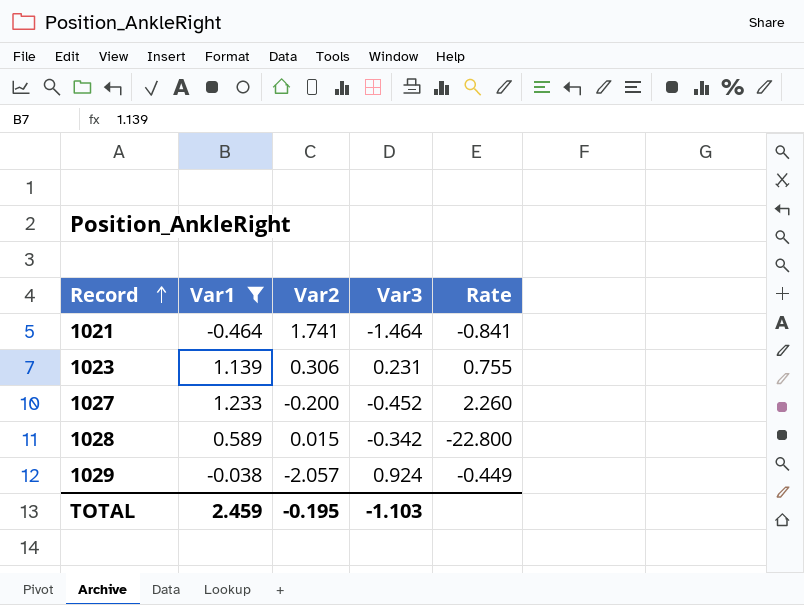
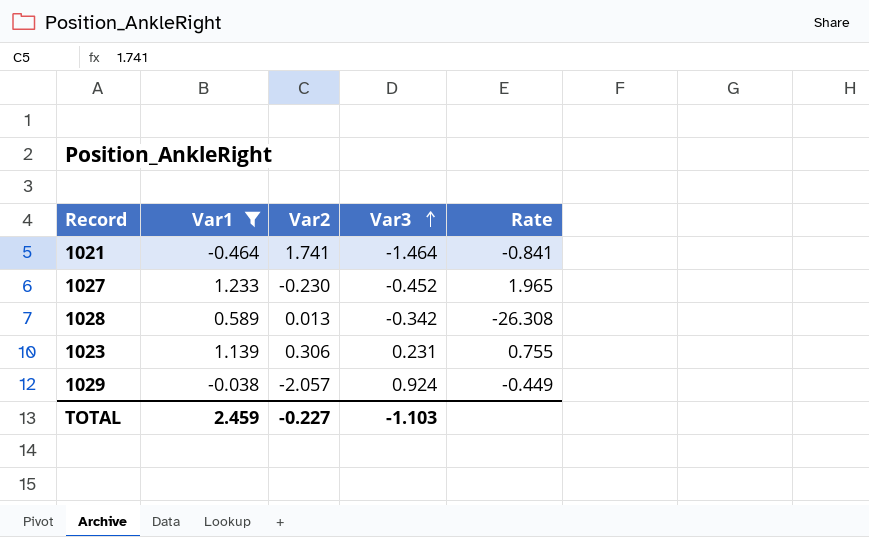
row order: Record ascending -> Var3 ascending
1027 | Var2: -0.200 -> -0.230
1027 | Rate: 2.260 -> 1.965
1028 | Var2: 0.015 -> 0.013
1028 | Rate: -22.800 -> -26.308
TOTAL | Var2: -0.195 -> -0.227

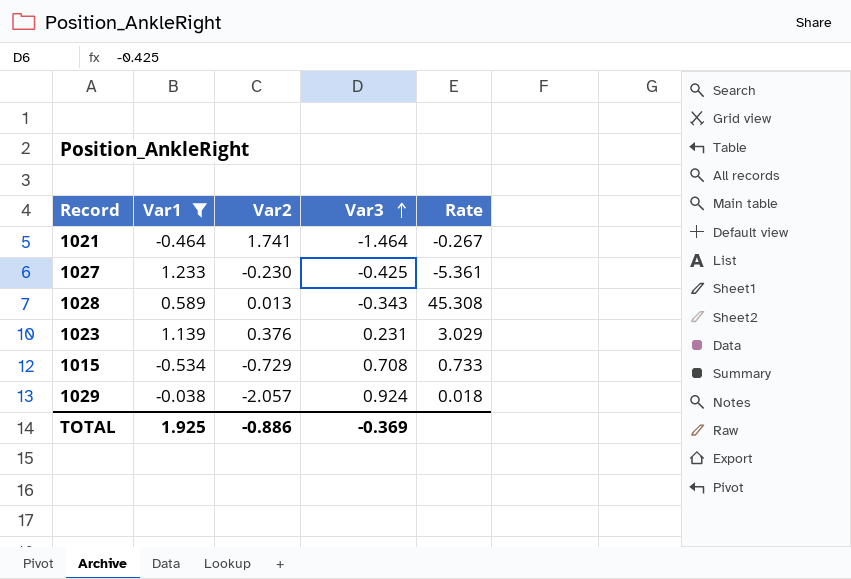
column Rate | formula: [Var3] / [Var2] -> [Var1] / [Var2]
1027 | Var3: -0.452 -> -0.425
1028 | Var3: -0.342 -> -0.343
1023 | Var2: 0.306 -> 0.376
row 1015: none -> -0.534 | -0.729 | 0.708 | 0.733
TOTAL | Var1: 2.459 -> 1.925
TOTAL | Var2: -0.227 -> -0.886
TOTAL | Var3: -1.103 -> -0.369

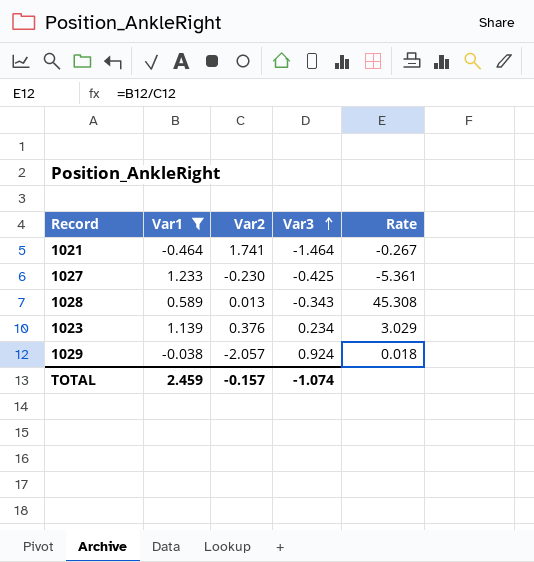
row 1015: -0.534 | -0.729 | 0.708 | 0.733 -> none
1023 | Var3: 0.231 -> 0.234
TOTAL | Var1: 1.925 -> 2.459
TOTAL | Var2: -0.886 -> -0.157
TOTAL | Var3: -0.369 -> -1.074

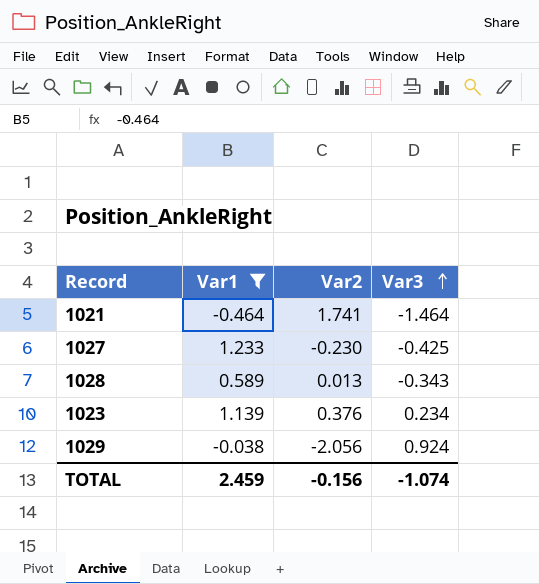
column Rate | formula: [Var1] / [Var2] -> none
1029 | Var2: -2.057 -> -2.056
TOTAL | Var2: -0.157 -> -0.156

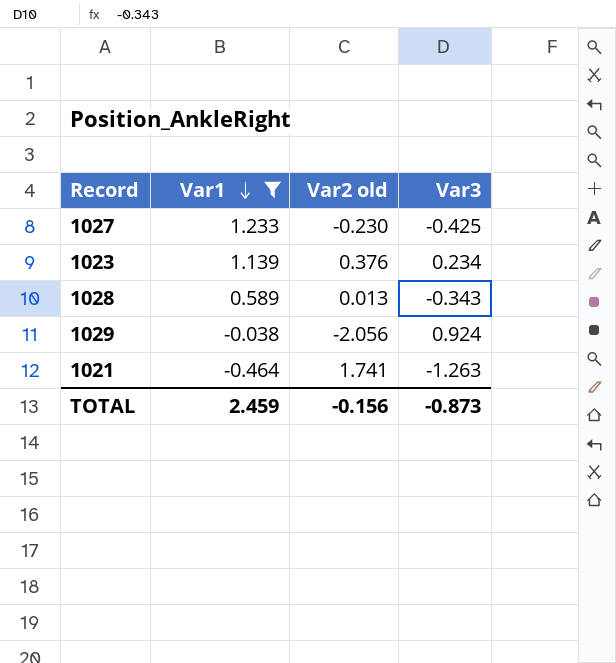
row order: Var3 ascending -> Var1 descending
column name: Var2 -> Var2 old
1021 | Var3: -1.464 -> -1.263
TOTAL | Var3: -1.074 -> -0.873

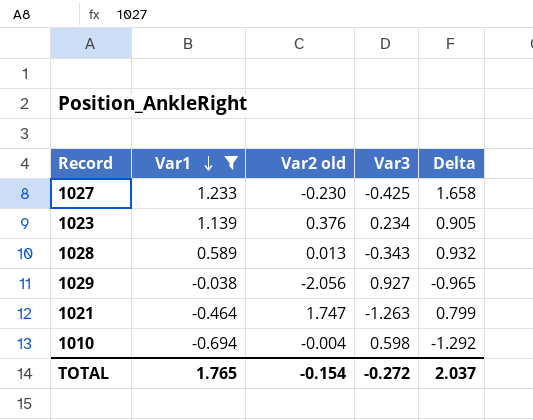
column Delta | formula: none -> [Var1] - [Var3]
1029 | Var3: 0.924 -> 0.927
1021 | Var2 old: 1.741 -> 1.747
row 1010: none -> -0.694 | -0.004 | 0.598 | -1.292
TOTAL | Var1: 2.459 -> 1.765
TOTAL | Var2 old: -0.156 -> -0.154
TOTAL | Var3: -0.873 -> -0.272

